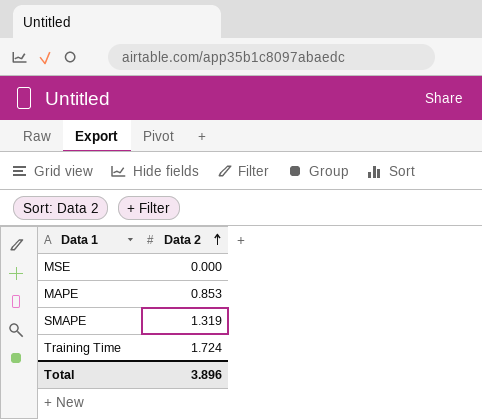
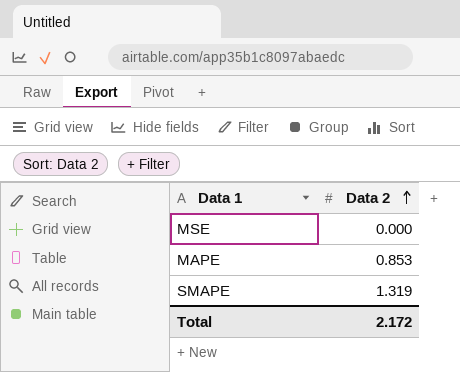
row Training Time: 1.724 -> none
Total | Data 2: 3.896 -> 2.172

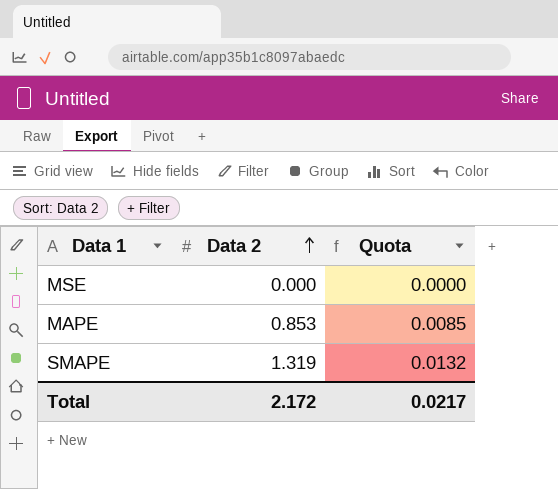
column Quota | formula: none -> [Data 2] * 0.01

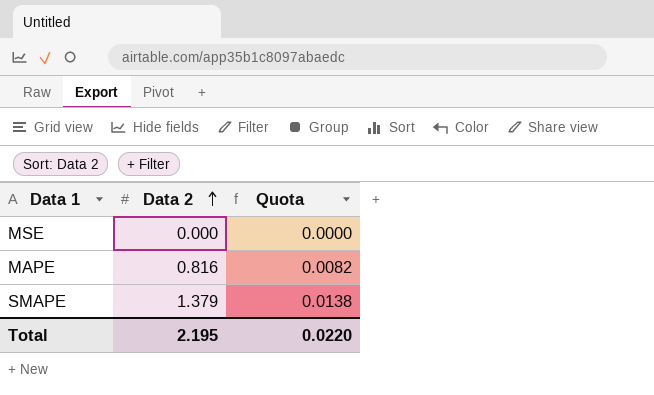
MAPE | Data 2: 0.853 -> 0.816
MAPE | Quota: 0.0085 -> 0.0082
SMAPE | Data 2: 1.319 -> 1.379
SMAPE | Quota: 0.0132 -> 0.0138
Total | Data 2: 2.172 -> 2.195
Total | Quota: 0.0217 -> 0.0220

